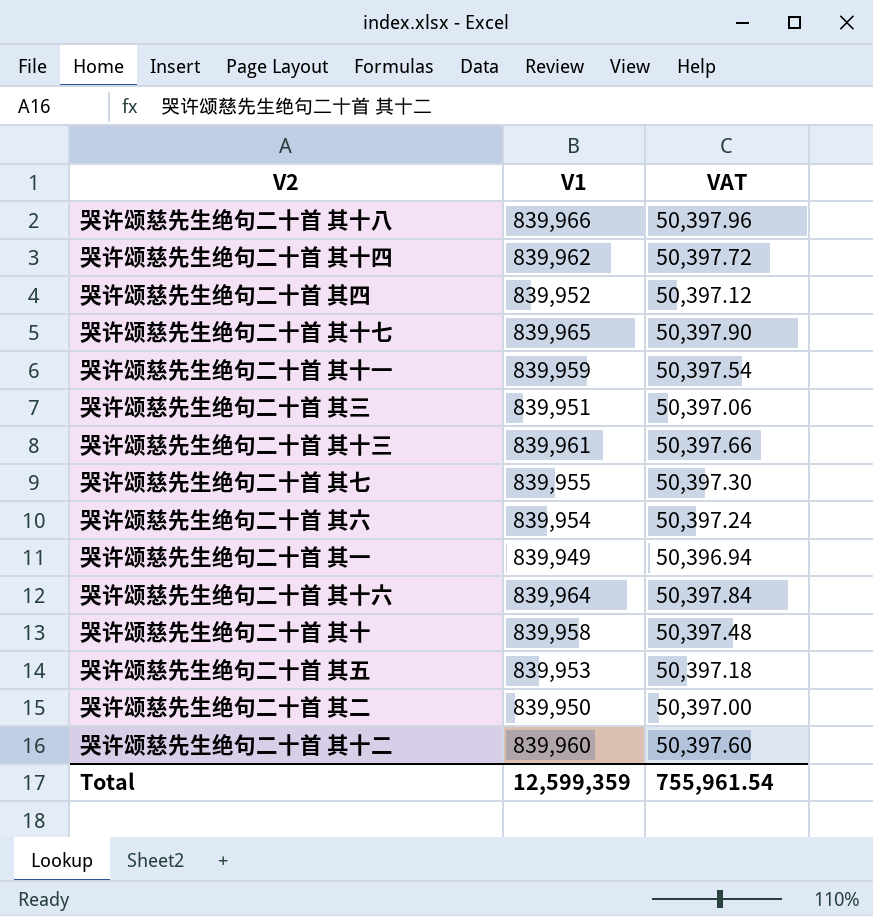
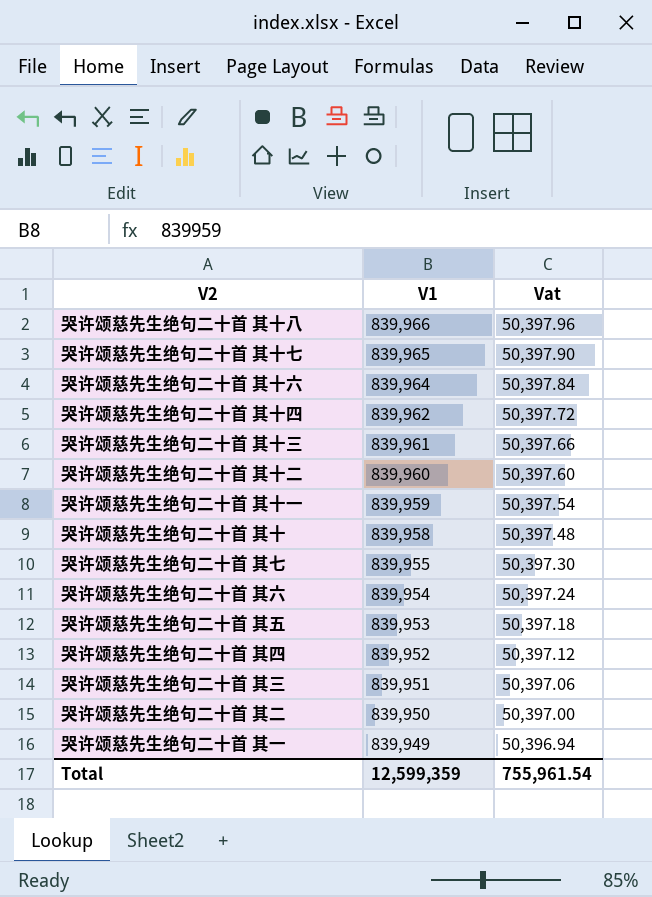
row order: none -> V1 descending
column name: VAT -> Vat

